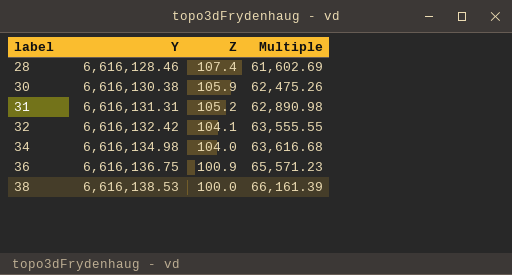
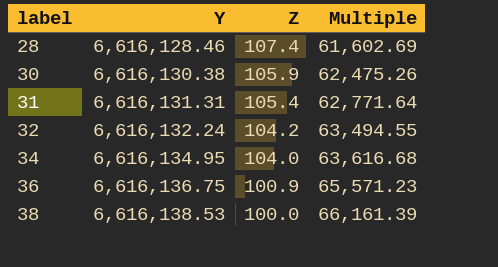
31 | Z: 105.2 -> 105.4
31 | Multiple: 62,890.98 -> 62,771.64
32 | Y: 6,616,132.42 -> 6,616,132.24
32 | Z: 104.1 -> 104.2
32 | Multiple: 63,555.55 -> 63,494.55
34 | Y: 6,616,134.98 -> 6,616,134.95

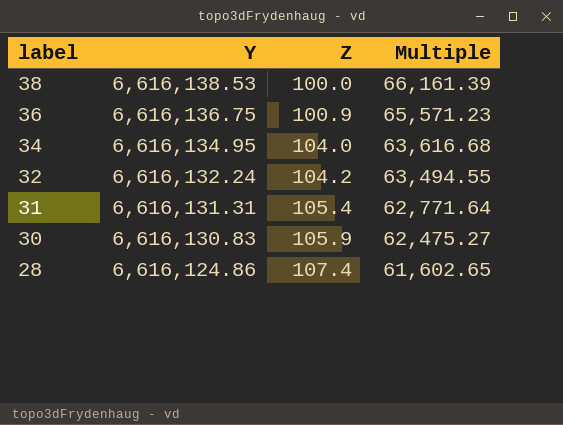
row order: label ascending -> label descending
30 | Y: 6,616,130.38 -> 6,616,130.83
30 | Multiple: 62,475.26 -> 62,475.27
28 | Y: 6,616,128.46 -> 6,616,124.86
28 | Multiple: 61,602.69 -> 61,602.65

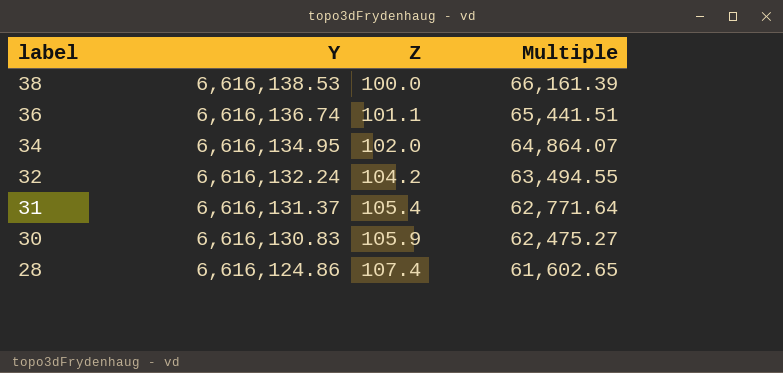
36 | Y: 6,616,136.75 -> 6,616,136.74
36 | Z: 100.9 -> 101.1
36 | Multiple: 65,571.23 -> 65,441.51
34 | Z: 104.0 -> 102.0
34 | Multiple: 63,616.68 -> 64,864.07
31 | Y: 6,616,131.31 -> 6,616,131.37

